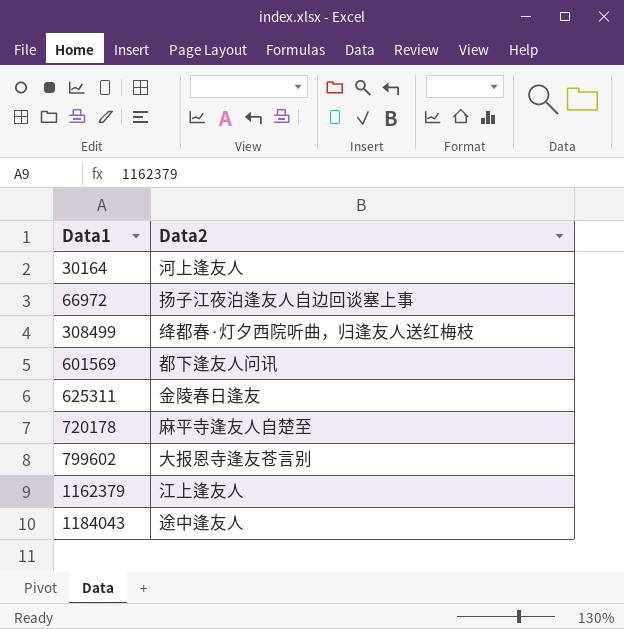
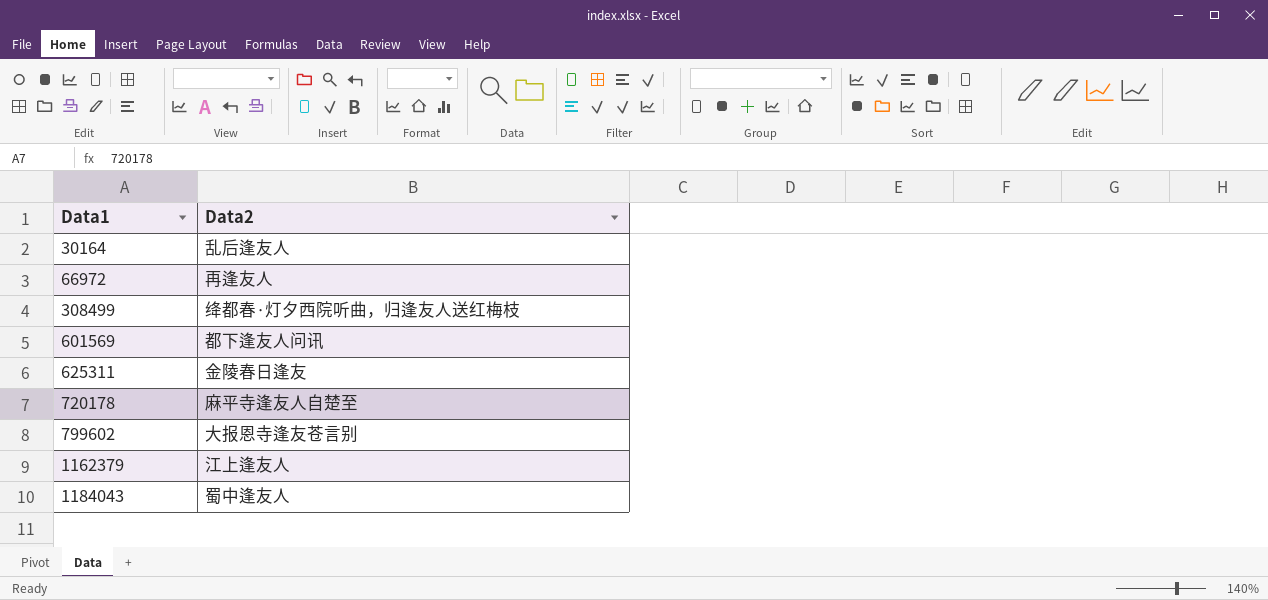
30164 | Data2: 河上逢友人 -> 乱后逢友人
66972 | Data2: 扬子江夜泊逢友人自边回谈塞上事 -> 再逢友人
1184043 | Data2: 途中逢友人 -> 蜀中逢友人

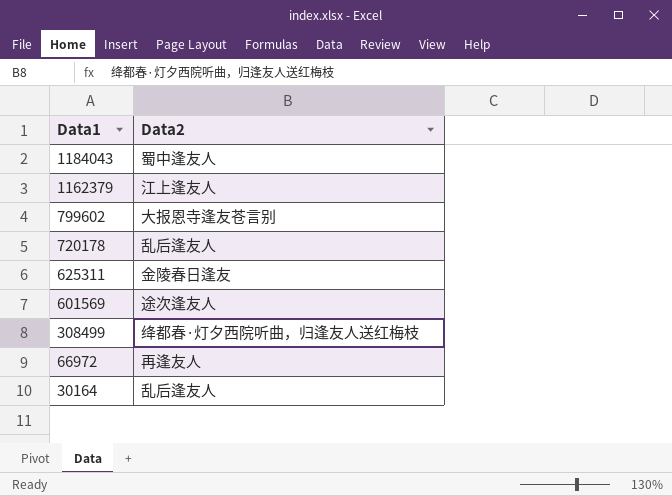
row order: Data1 ascending -> Data1 descending
720178 | Data2: 麻平寺逢友人自楚至 -> 乱后逢友人
601569 | Data2: 都下逢友人问讯 -> 途次逢友人

